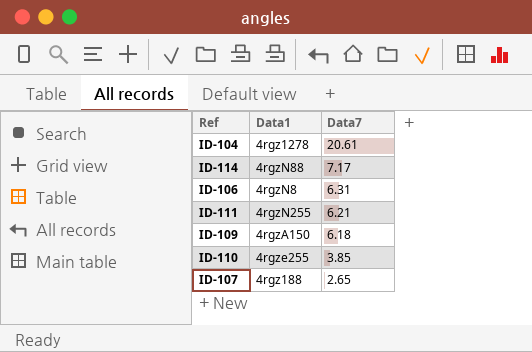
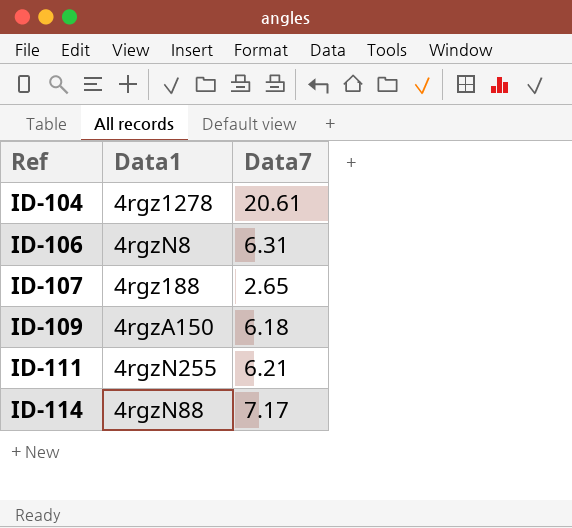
row order: Data7 descending -> Ref ascending
row ID-110: 4rgze255 | 3.85 -> none

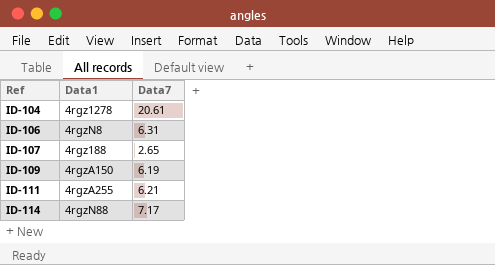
ID-109 | Data7: 6.18 -> 6.19
ID-111 | Data1: 4rgzN255 -> 4rgzA255

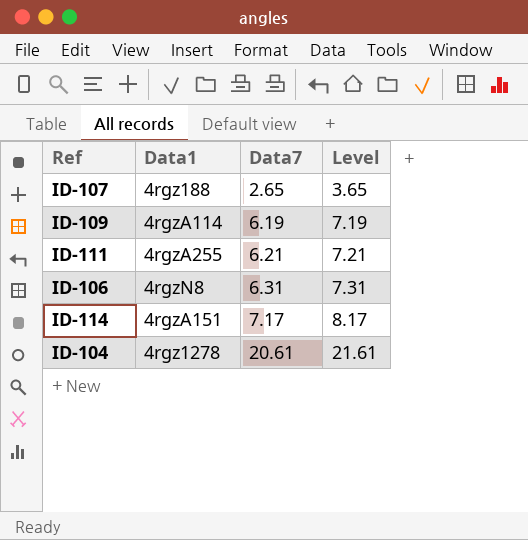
row order: Ref ascending -> Data7 ascending
column Level | formula: none -> [Data7] + 1
ID-109 | Data1: 4rgzA150 -> 4rgzA114
ID-114 | Data1: 4rgzN88 -> 4rgzA151

